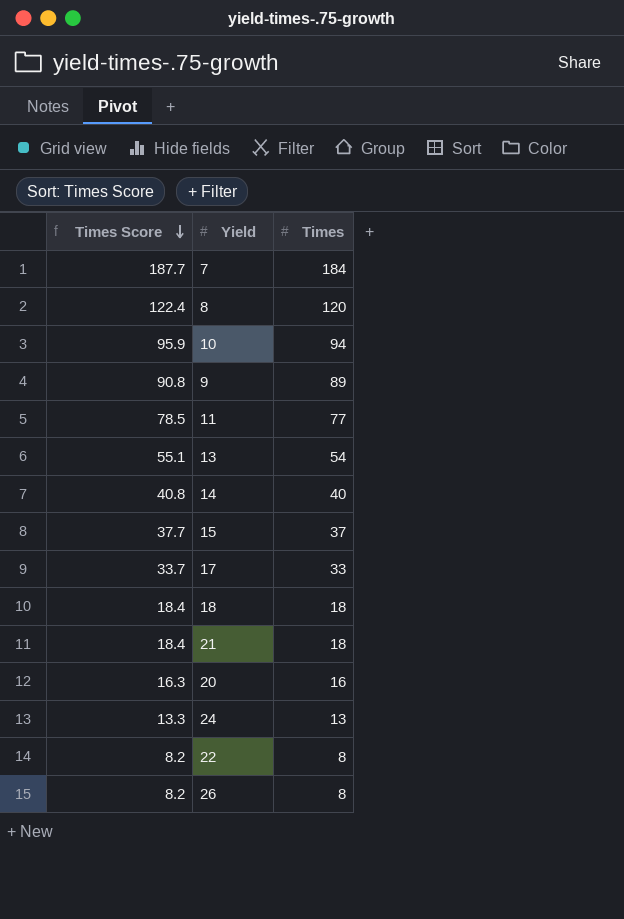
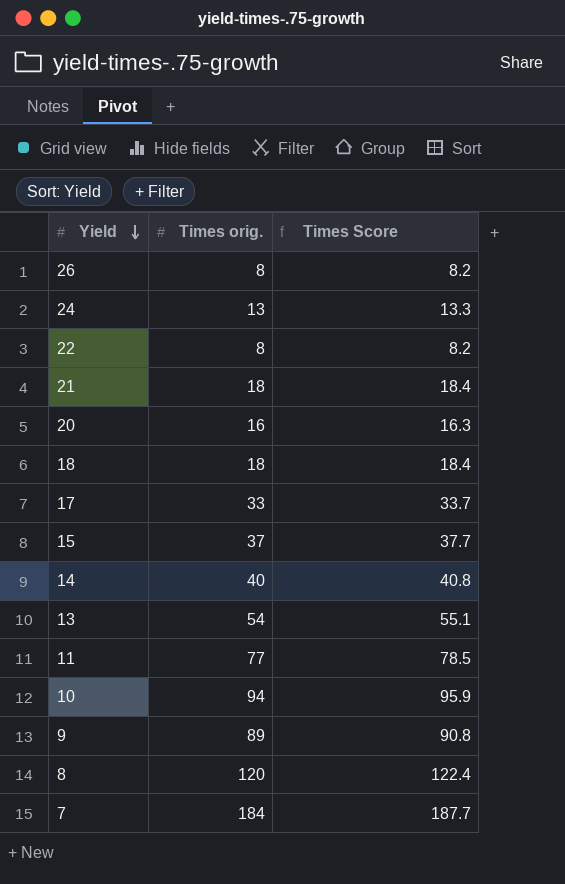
row order: Times Score descending -> Yield descending
column name: Times -> Times orig.
column Times Score | position: 1 -> 3

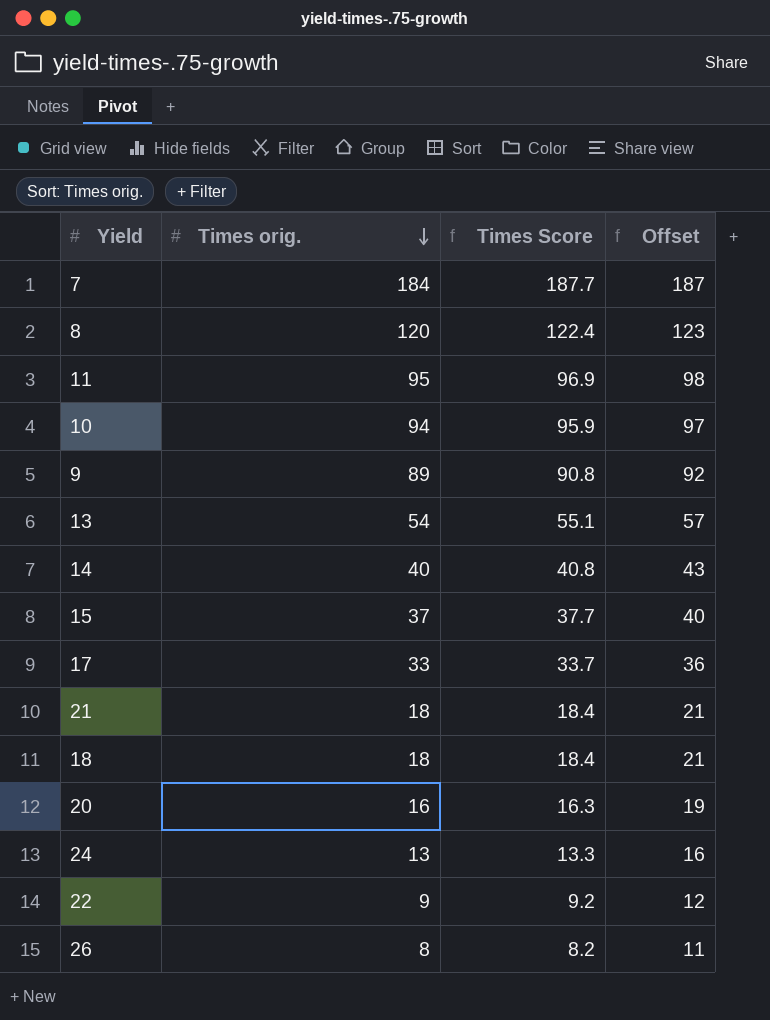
row order: Yield descending -> Times orig. descending
column Offset | formula: none -> [Times orig.] + 3
11 | Times orig.: 77 -> 95
11 | Times Score: 78.5 -> 96.9
22 | Times orig.: 8 -> 9
22 | Times Score: 8.2 -> 9.2

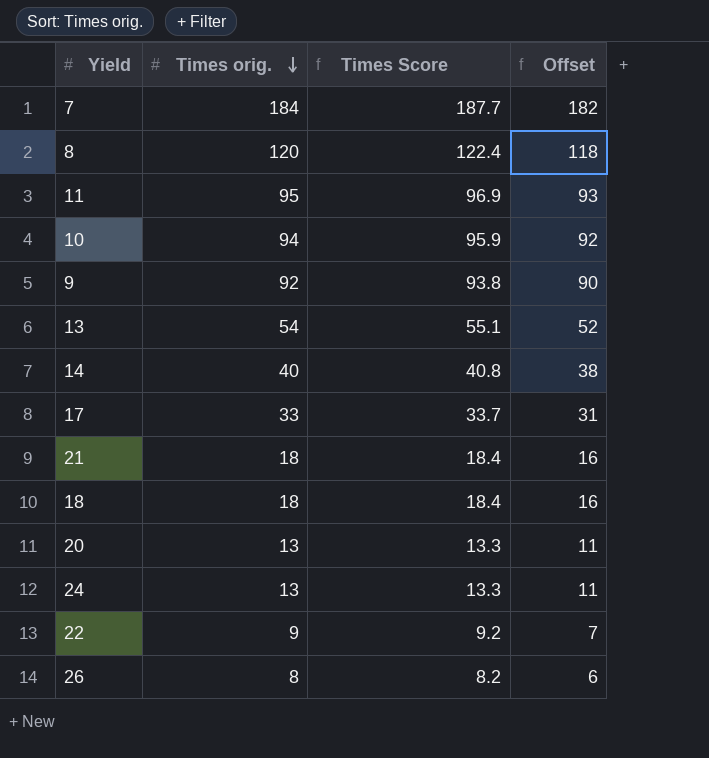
column Offset | formula: [Times orig.] + 3 -> [Times orig.] - 2
row 15: 37 | 37.7 | 40 -> none
9 | Times orig.: 89 -> 92
9 | Times Score: 90.8 -> 93.8
20 | Times orig.: 16 -> 13
20 | Times Score: 16.3 -> 13.3

